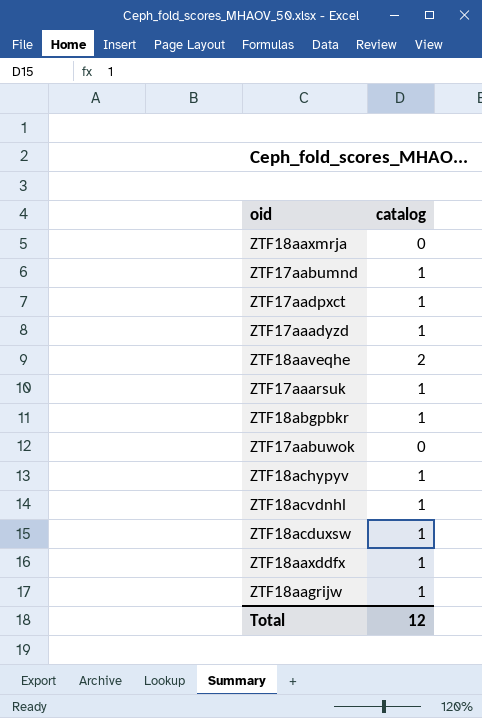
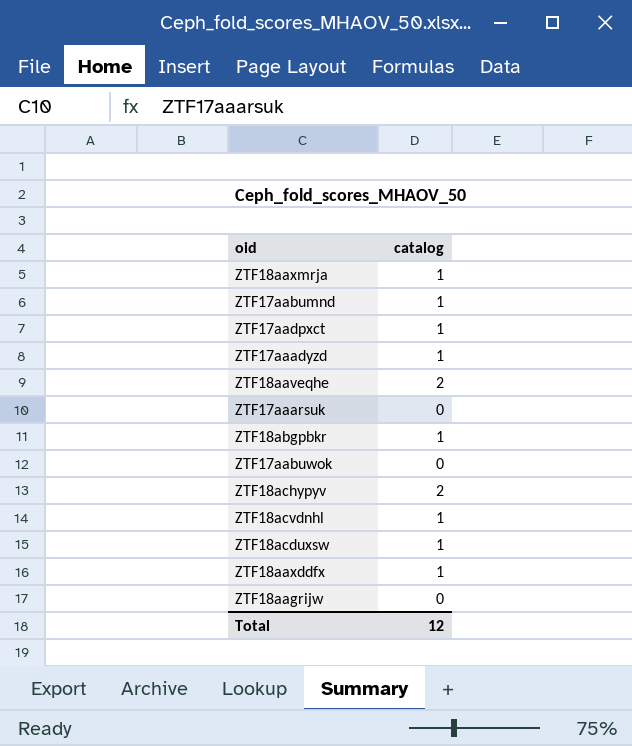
ZTF18aaxmrja | catalog: 0 -> 1
ZTF17aaarsuk | catalog: 1 -> 0
ZTF18achypyv | catalog: 1 -> 2
ZTF18aagrijw | catalog: 1 -> 0

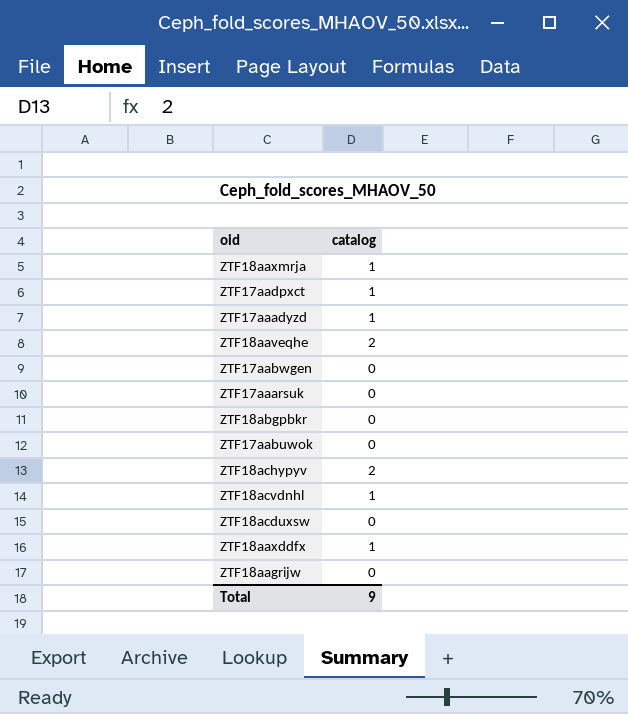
row ZTF17aabumnd: 1 -> none
row ZTF17aabwgen: none -> 0
ZTF18abgpbkr | catalog: 1 -> 0
ZTF18acduxsw | catalog: 1 -> 0
Total | catalog: 12 -> 9

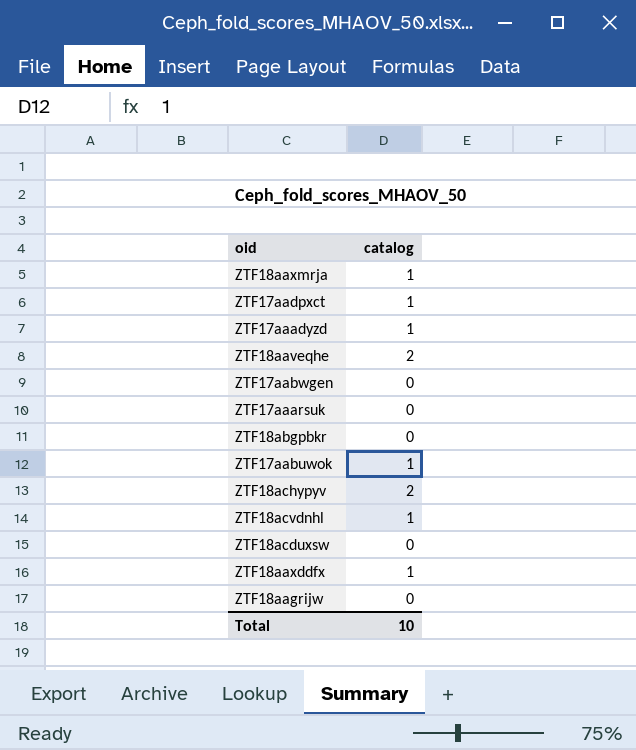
ZTF17aabuwok | catalog: 0 -> 1
Total | catalog: 9 -> 10

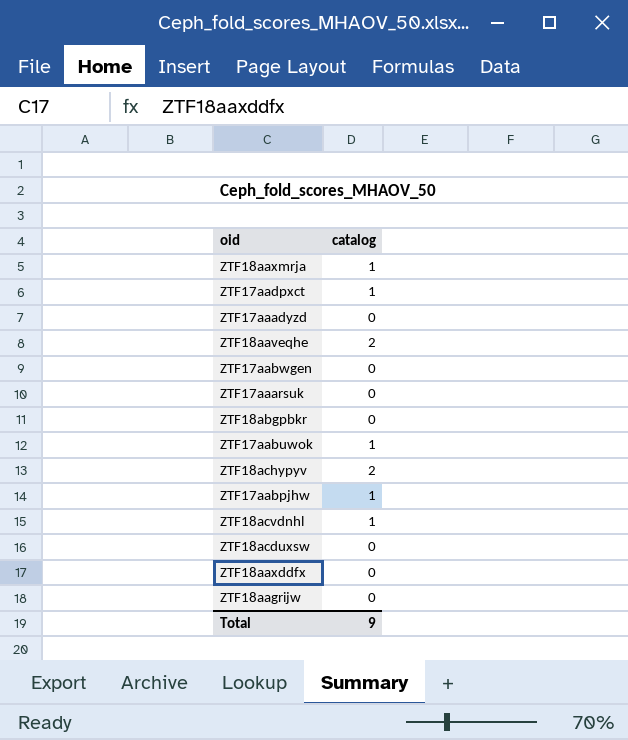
ZTF17aaadyzd | catalog: 1 -> 0
row ZTF17aabpjhw: none -> 1
ZTF18aaxddfx | catalog: 1 -> 0
Total | catalog: 10 -> 9

